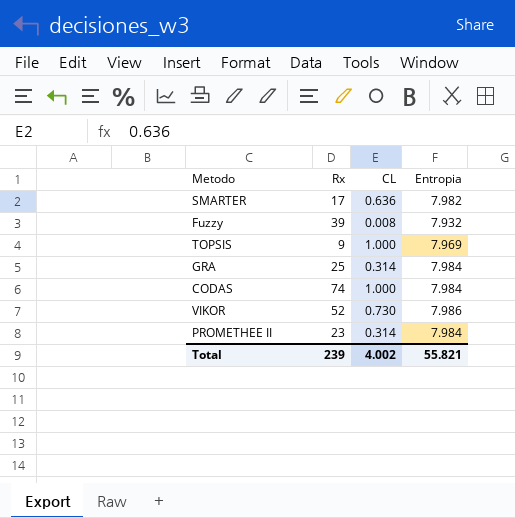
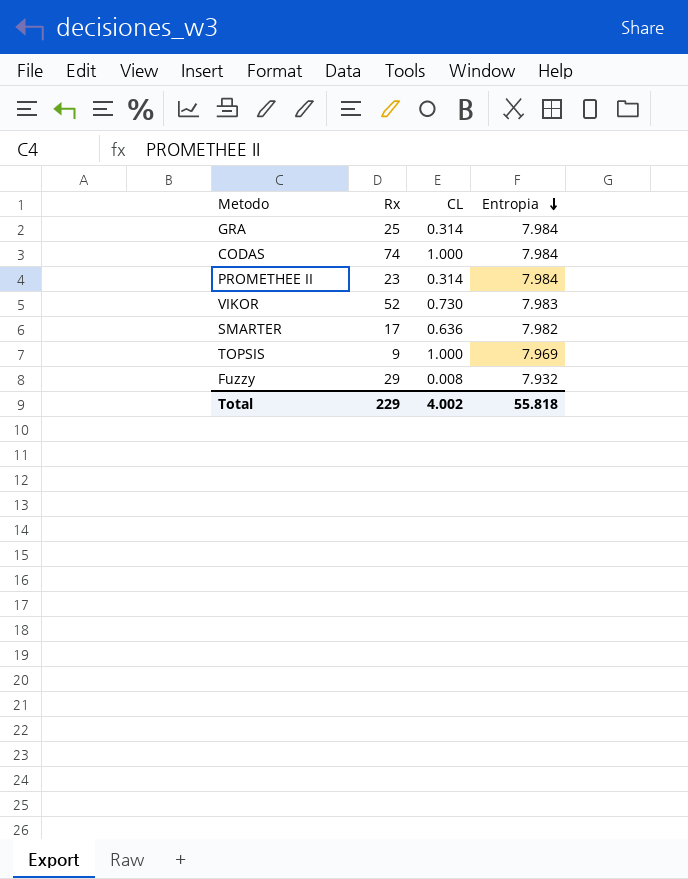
row order: none -> Entropia descending
VIKOR | Entropia: 7.986 -> 7.983
Fuzzy | Rx: 39 -> 29
Total | Rx: 239 -> 229
Total | Entropia: 55.821 -> 55.818

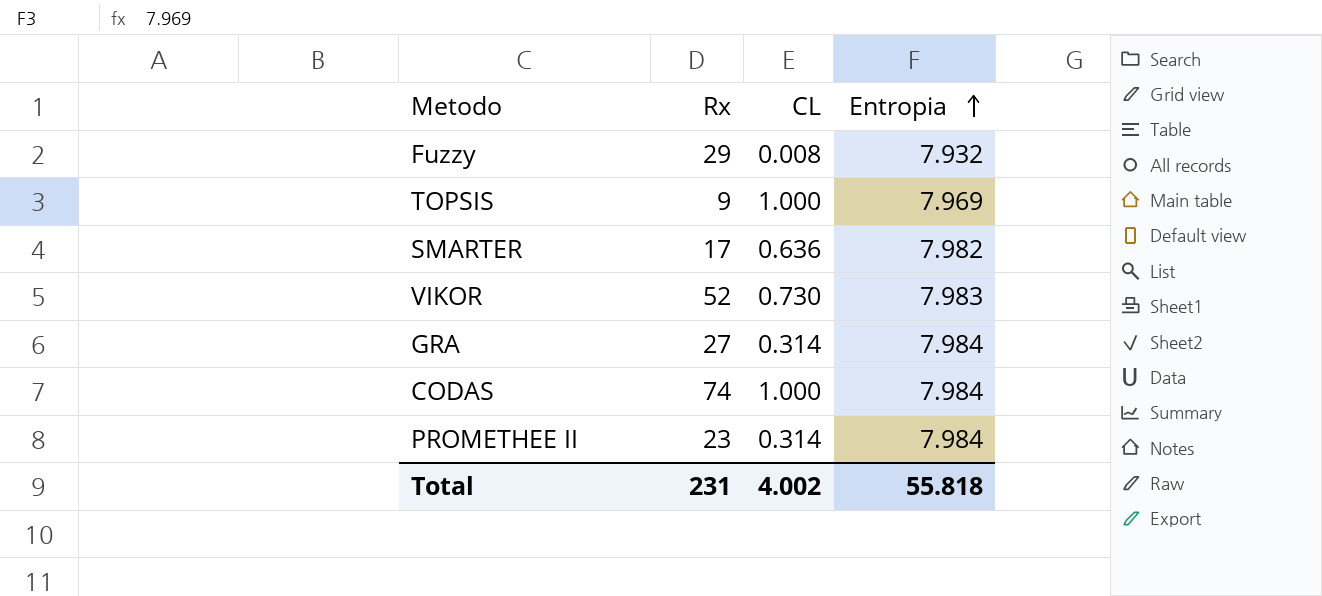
row order: Entropia descending -> Entropia ascending
GRA | Rx: 25 -> 27
Total | Rx: 229 -> 231

